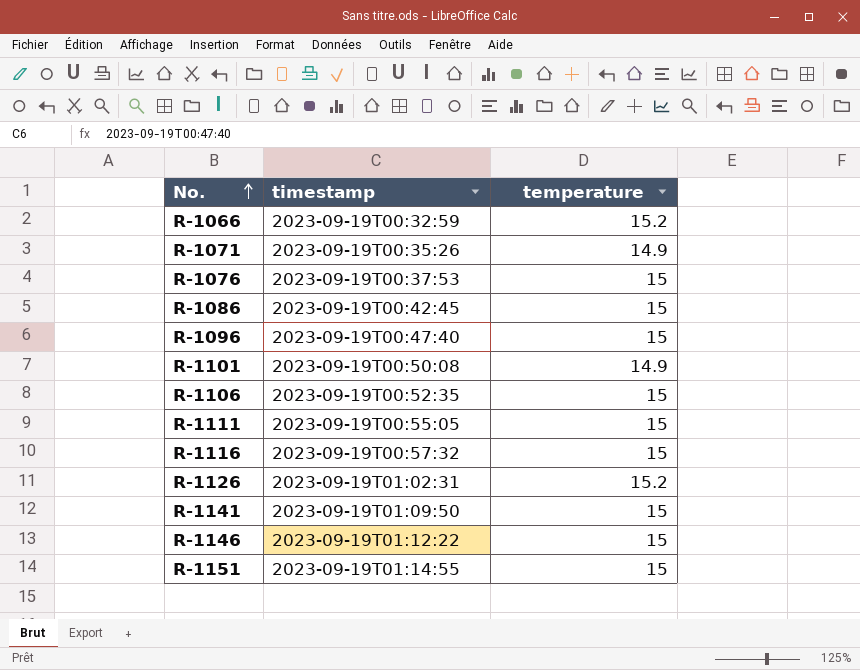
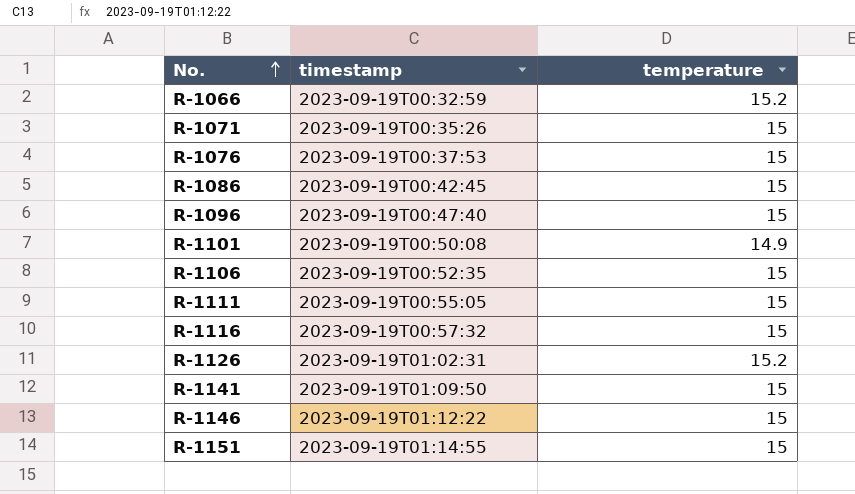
R-1071 | temperature: 14.9 -> 15

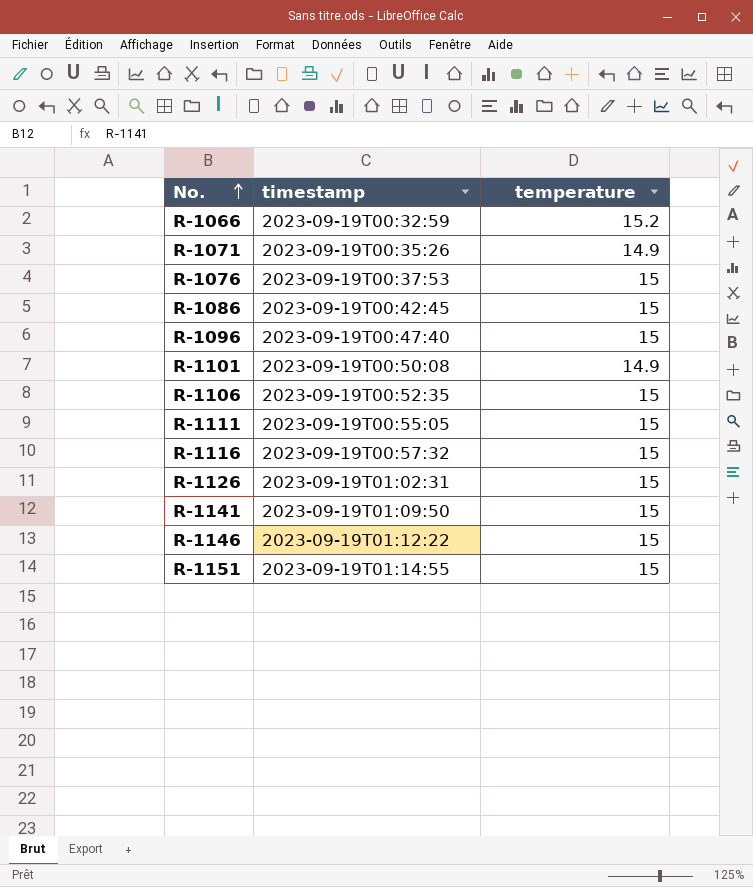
R-1071 | temperature: 15 -> 14.9
R-1126 | temperature: 15.2 -> 15

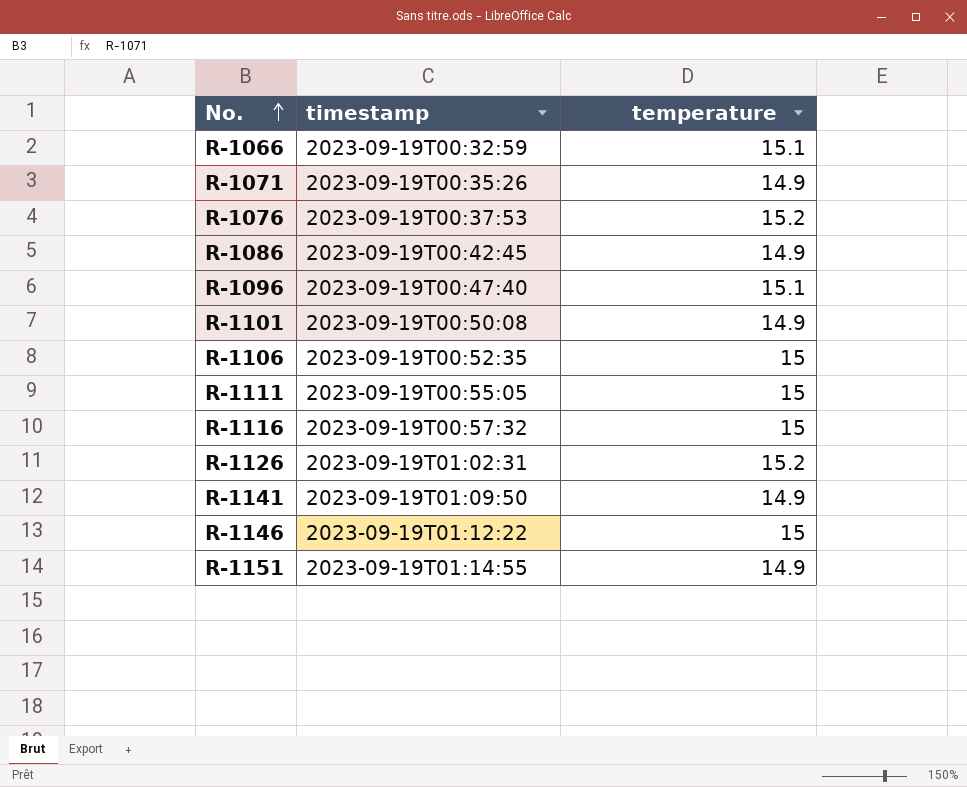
R-1066 | temperature: 15.2 -> 15.1
R-1076 | temperature: 15 -> 15.2
R-1086 | temperature: 15 -> 14.9
R-1096 | temperature: 15 -> 15.1
R-1126 | temperature: 15 -> 15.2
R-1141 | temperature: 15 -> 14.9
R-1151 | temperature: 15 -> 14.9

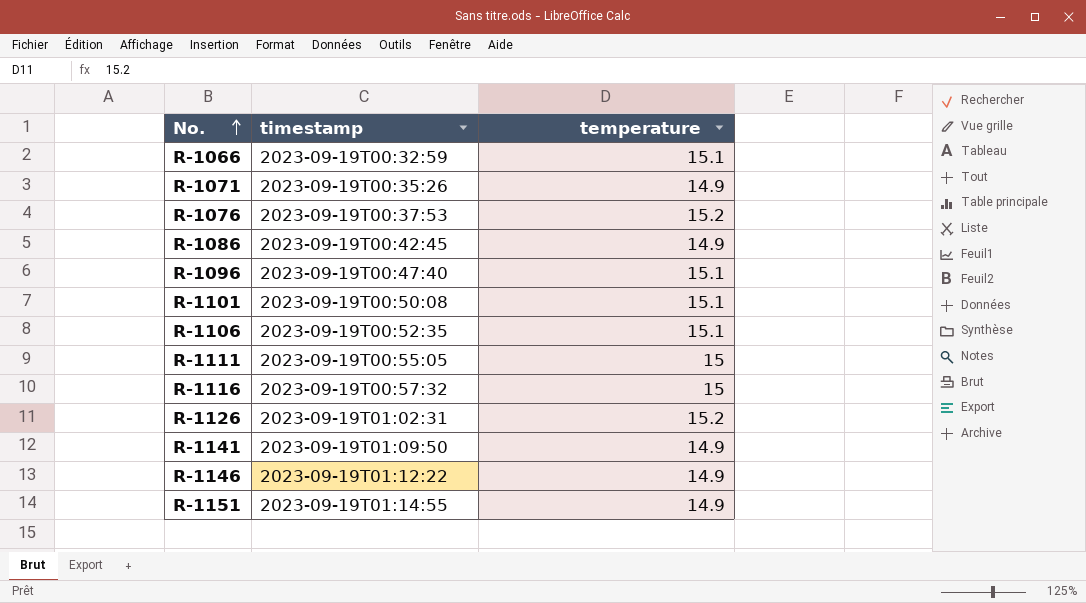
R-1101 | temperature: 14.9 -> 15.1
R-1106 | temperature: 15 -> 15.1
R-1146 | temperature: 15 -> 14.9

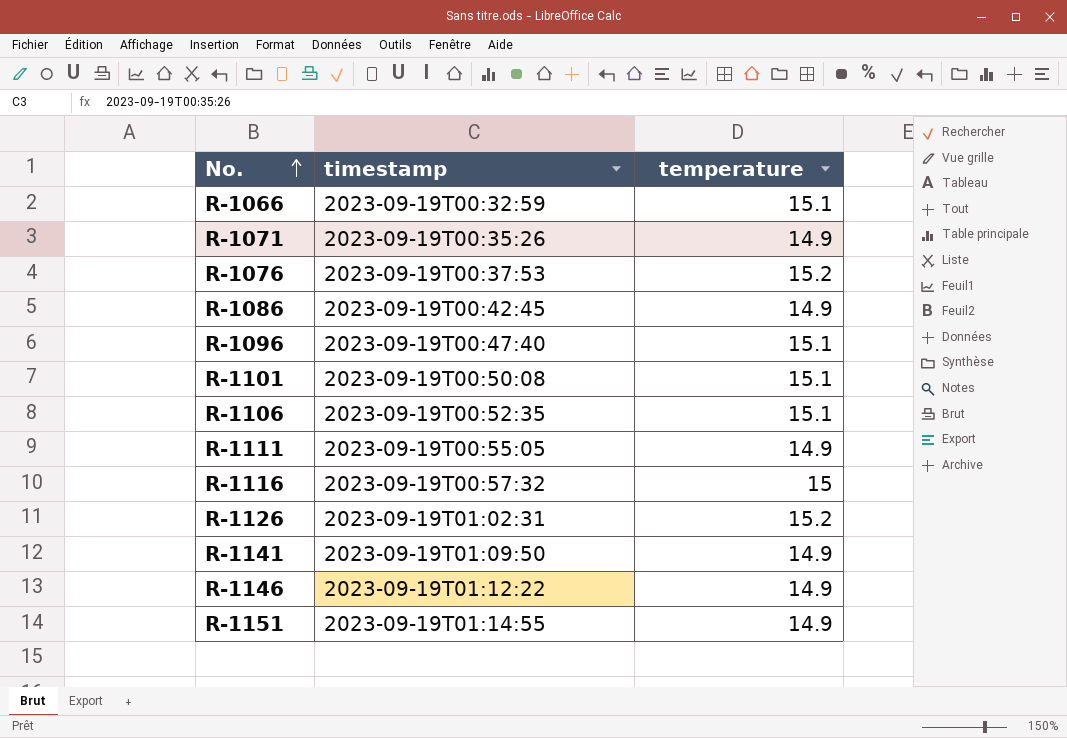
R-1111 | temperature: 15 -> 14.9

